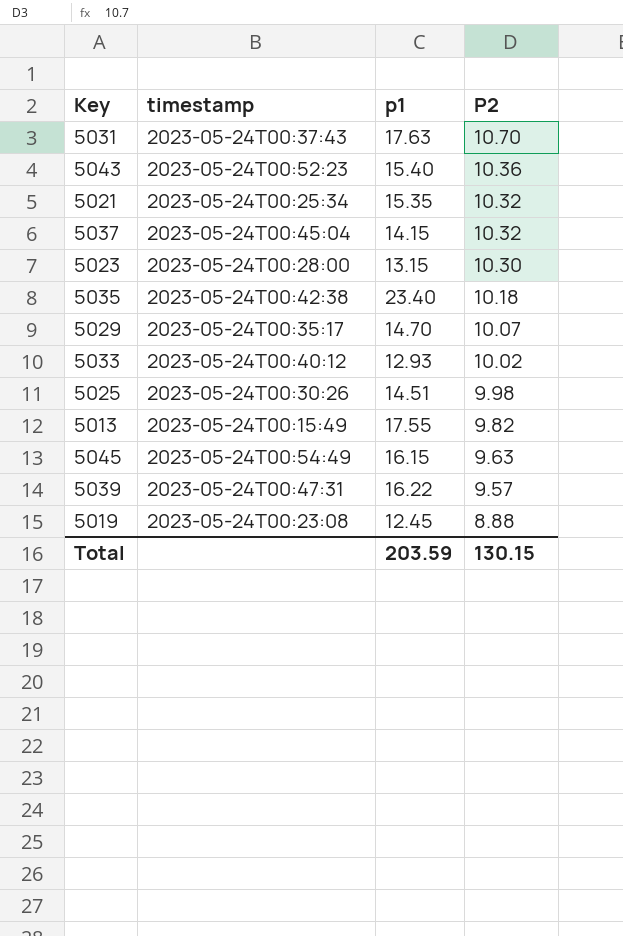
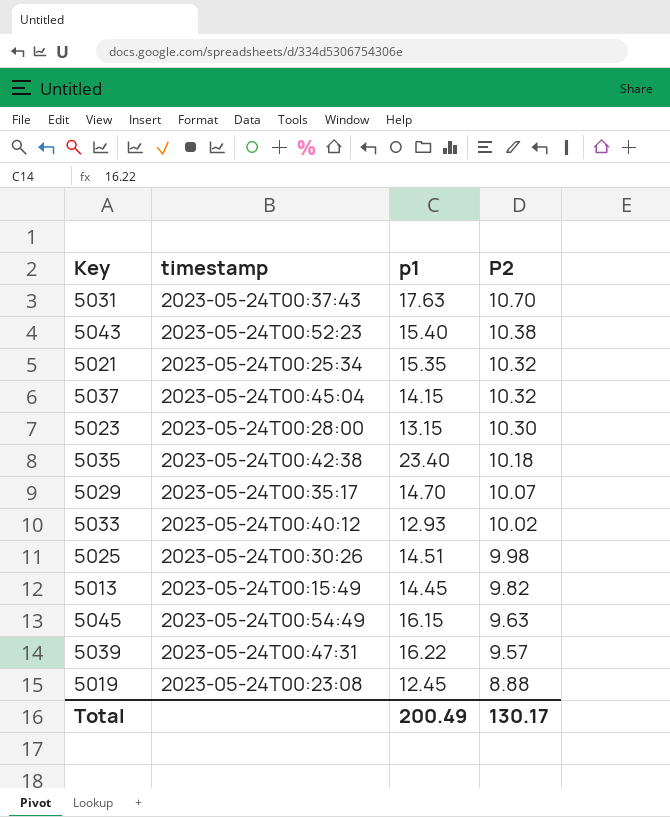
5043 | P2: 10.36 -> 10.38
5013 | p1: 17.55 -> 14.45
Total | p1: 203.59 -> 200.49
Total | P2: 130.15 -> 130.17

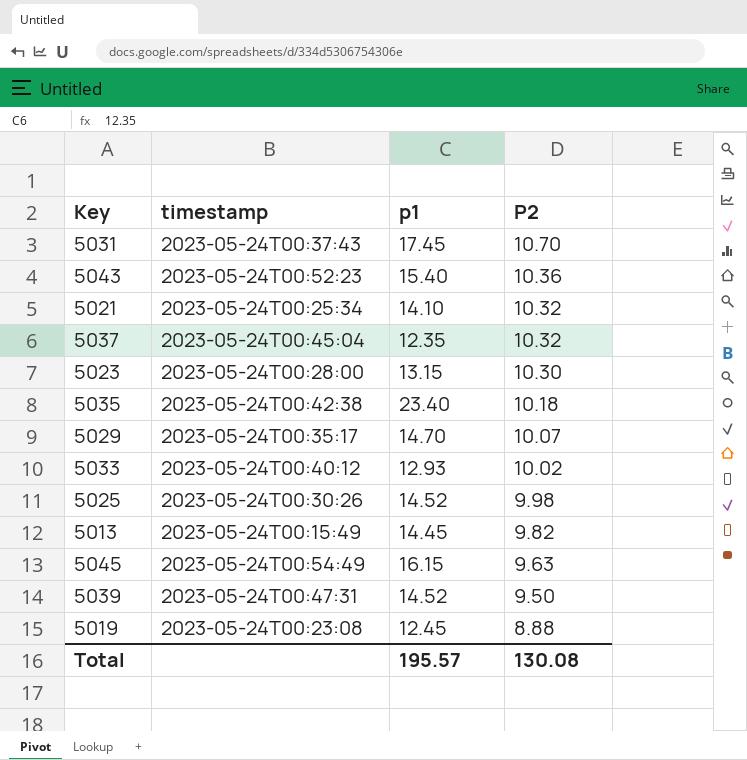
5031 | p1: 17.63 -> 17.45
5043 | P2: 10.38 -> 10.36
5021 | p1: 15.35 -> 14.10
5037 | p1: 14.15 -> 12.35
5025 | p1: 14.51 -> 14.52
5039 | p1: 16.22 -> 14.52
5039 | P2: 9.57 -> 9.50
Total | p1: 200.49 -> 195.57
Total | P2: 130.17 -> 130.08

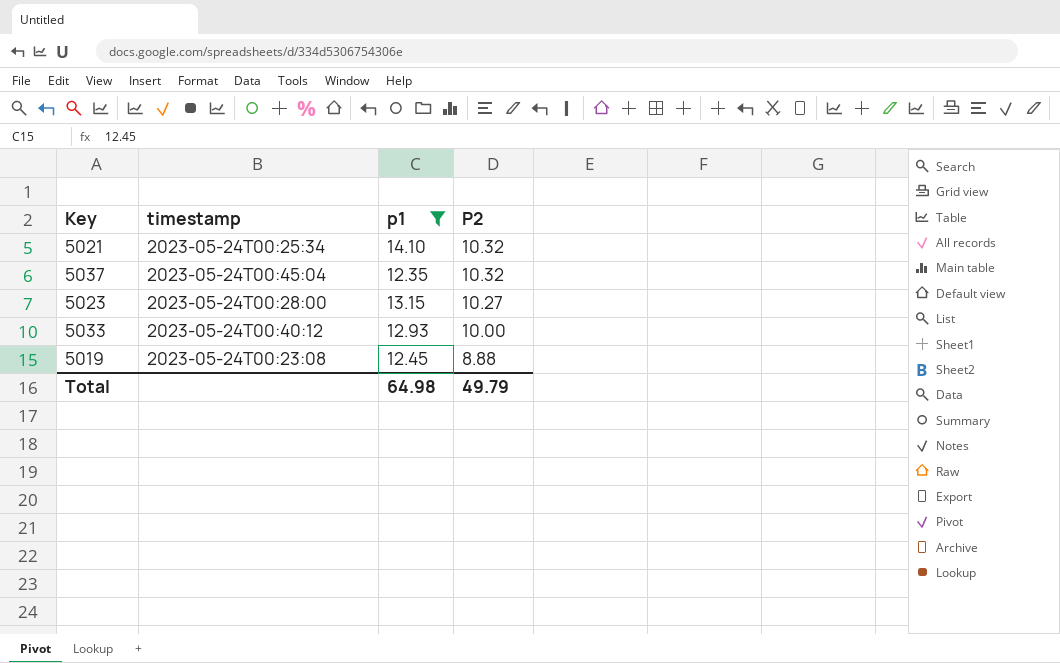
filter: none -> p1 <= 14.10
5023 | P2: 10.30 -> 10.27
5033 | P2: 10.02 -> 10.00
Total | p1: 195.57 -> 64.98
Total | P2: 130.08 -> 49.79

